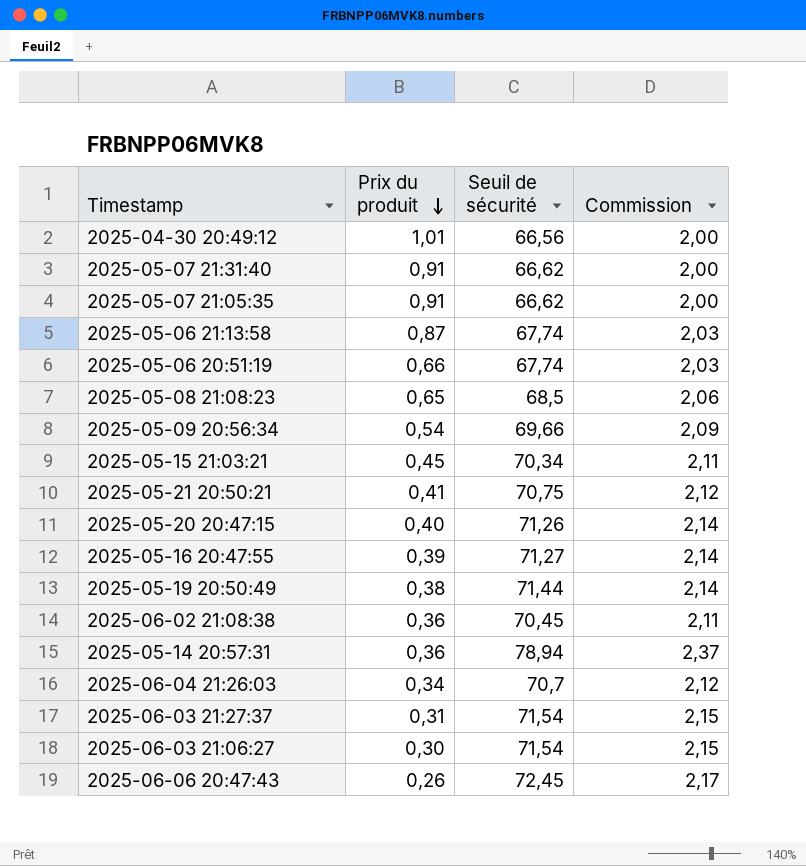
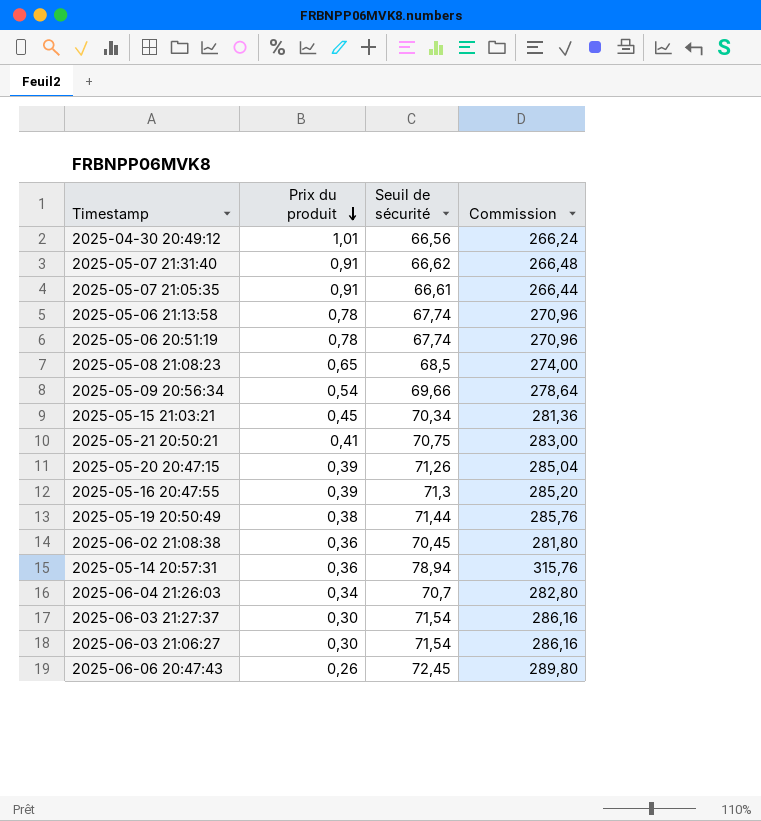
column Commission | formula: [Seuil de sécurité] * 0,03 -> [Seuil de sécurité] * 4
2025-05-07 21:05:35 | Seuil de sécurité: 66,62 -> 66,61
2025-05-06 21:13:58 | Prix du produit: 0,87 -> 0,78
2025-05-06 20:51:19 | Prix du produit: 0,66 -> 0,78
2025-05-20 20:47:15 | Prix du produit: 0,40 -> 0,39
2025-05-16 20:47:55 | Seuil de sécurité: 71,27 -> 71,3
2025-06-03 21:27:37 | Prix du produit: 0,31 -> 0,30

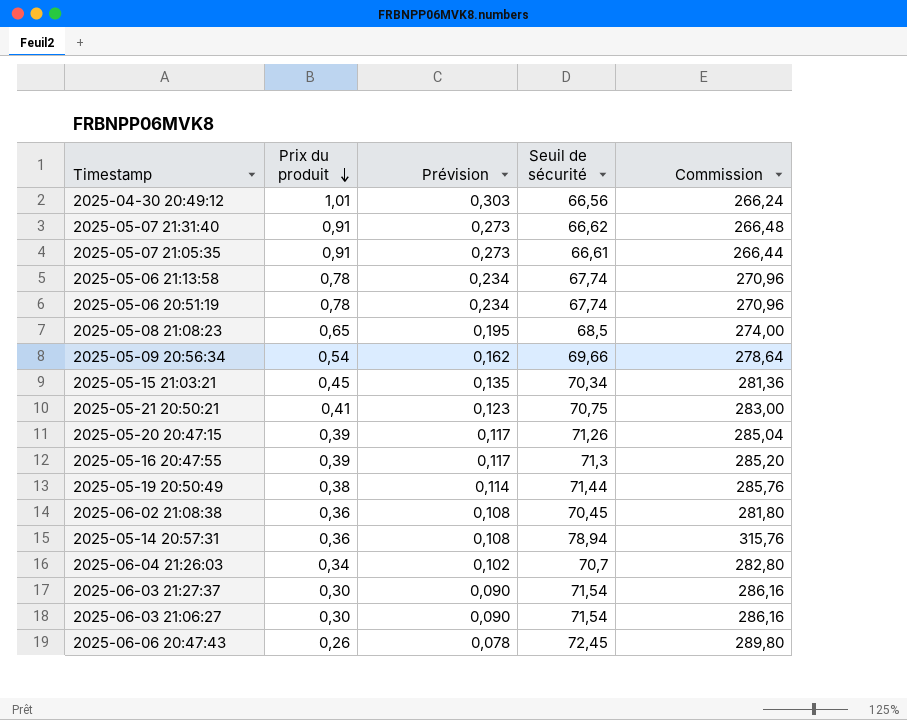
column Prévision | formula: none -> [Prix du produit] * 0,3

